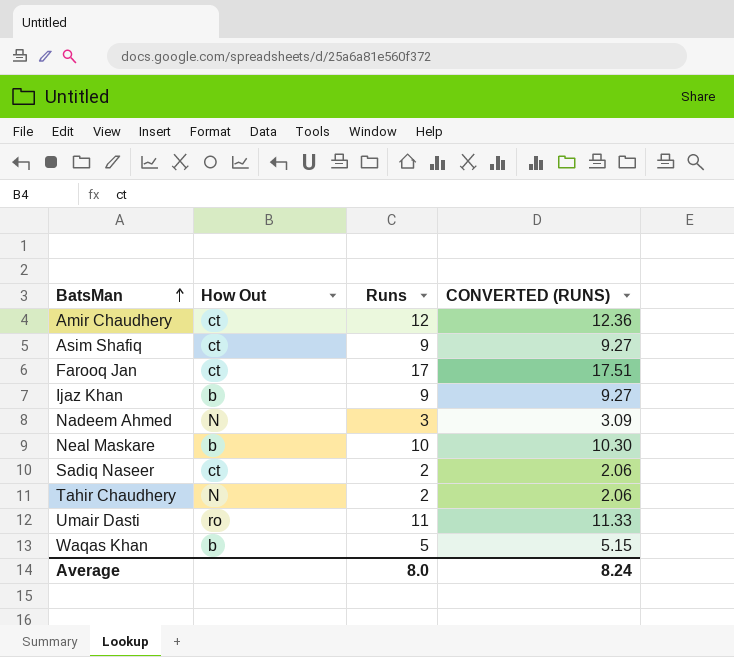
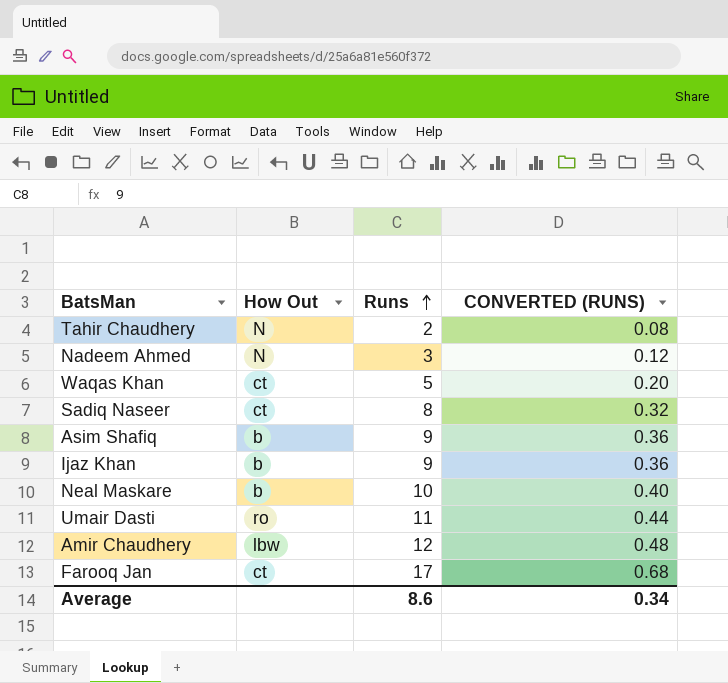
row order: BatsMan ascending -> Runs ascending
column CONVERTED (RUNS) | formula: [Runs] * 1.03 -> [Runs] * 0.04
Waqas Khan | How Out: b -> ct
Sadiq Naseer | Runs: 2 -> 8
Asim Shafiq | How Out: ct -> b
Amir Chaudhery | How Out: ct -> lbw
Average | Runs: 8.0 -> 8.6
Average | CONVERTED (RUNS): 8.24 -> 0.34

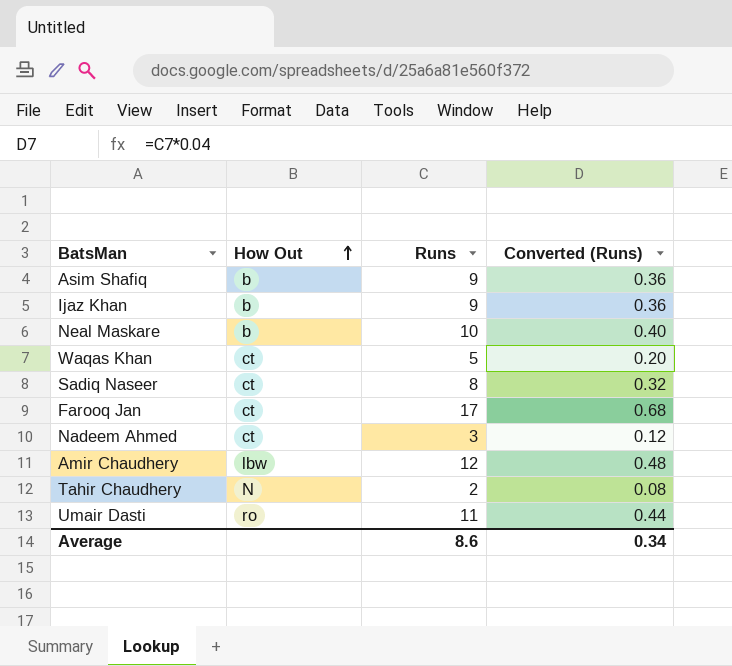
row order: Runs ascending -> How Out ascending
column name: CONVERTED (RUNS) -> Converted (Runs)
Nadeem Ahmed | How Out: N -> ct

